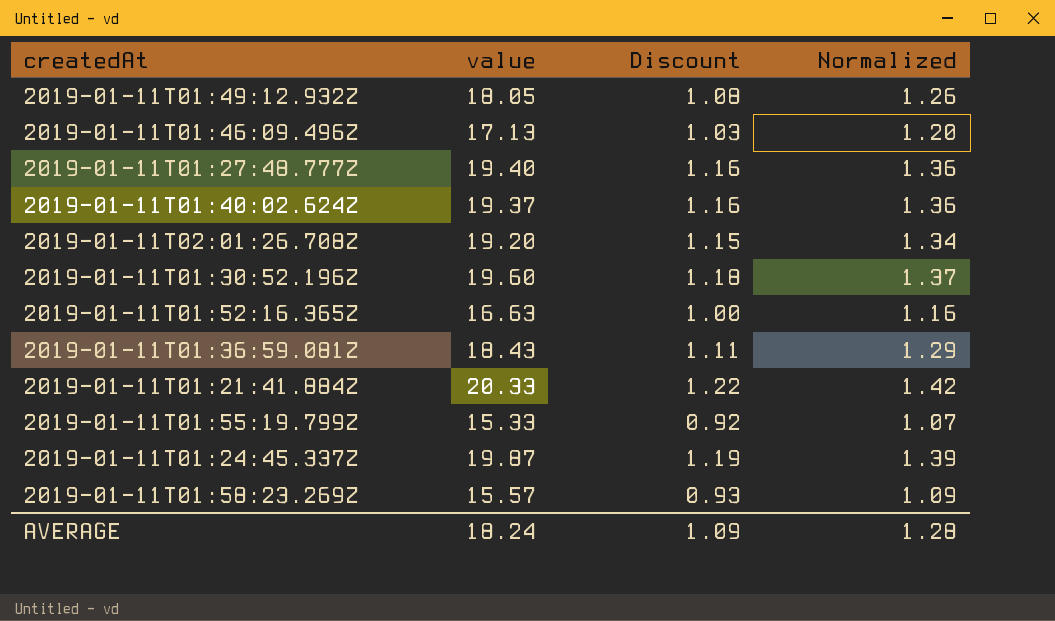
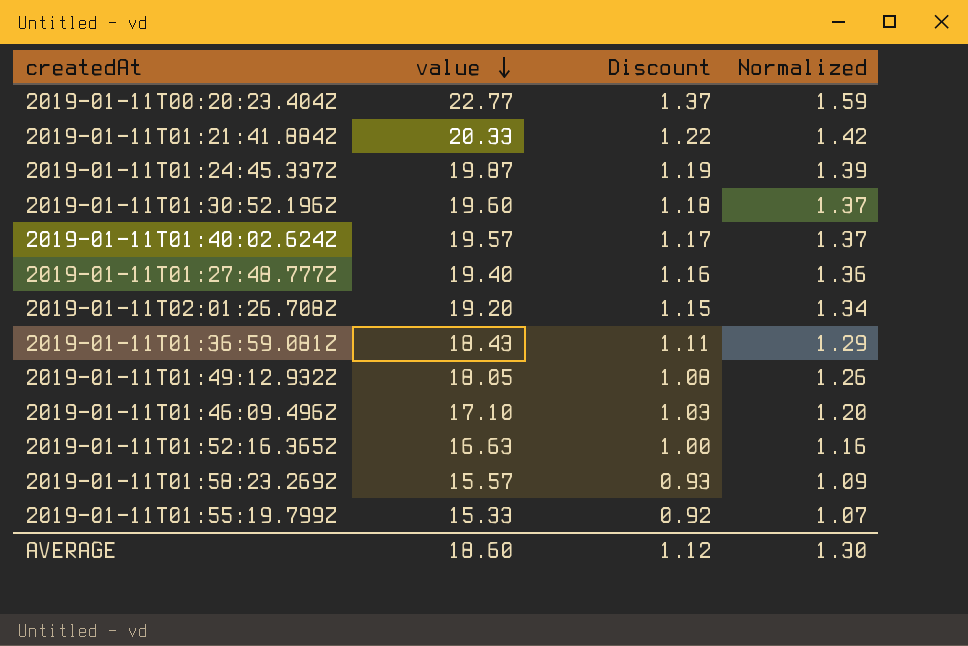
row order: none -> value descending
row 2019-01-11T00:20:23.404Z: none -> 22.77 | 1.37 | 1.59
2019-01-11T01:40:02.624Z | value: 19.37 -> 19.57
2019-01-11T01:40:02.624Z | Discount: 1.16 -> 1.17
2019-01-11T01:40:02.624Z | Normalized: 1.36 -> 1.37
2019-01-11T01:46:09.496Z | value: 17.13 -> 17.10
AVERAGE | value: 18.24 -> 18.60
AVERAGE | Discount: 1.09 -> 1.12
AVERAGE | Normalized: 1.28 -> 1.30

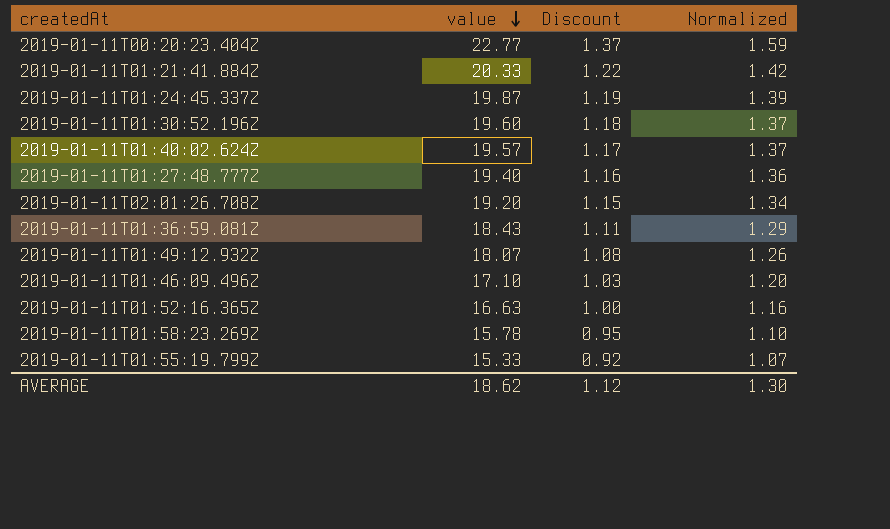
2019-01-11T01:49:12.932Z | value: 18.05 -> 18.07
2019-01-11T01:58:23.269Z | value: 15.57 -> 15.78
2019-01-11T01:58:23.269Z | Discount: 0.93 -> 0.95
2019-01-11T01:58:23.269Z | Normalized: 1.09 -> 1.10
AVERAGE | value: 18.60 -> 18.62

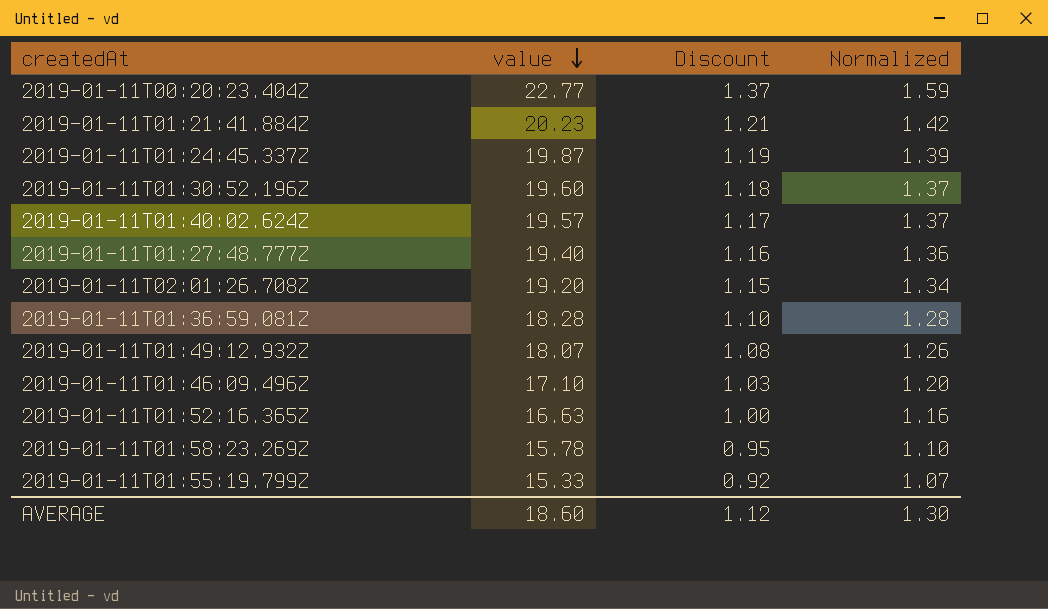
2019-01-11T01:21:41.884Z | value: 20.33 -> 20.23
2019-01-11T01:21:41.884Z | Discount: 1.22 -> 1.21
2019-01-11T01:36:59.081Z | value: 18.43 -> 18.28
2019-01-11T01:36:59.081Z | Discount: 1.11 -> 1.10
2019-01-11T01:36:59.081Z | Normalized: 1.29 -> 1.28
AVERAGE | value: 18.62 -> 18.60

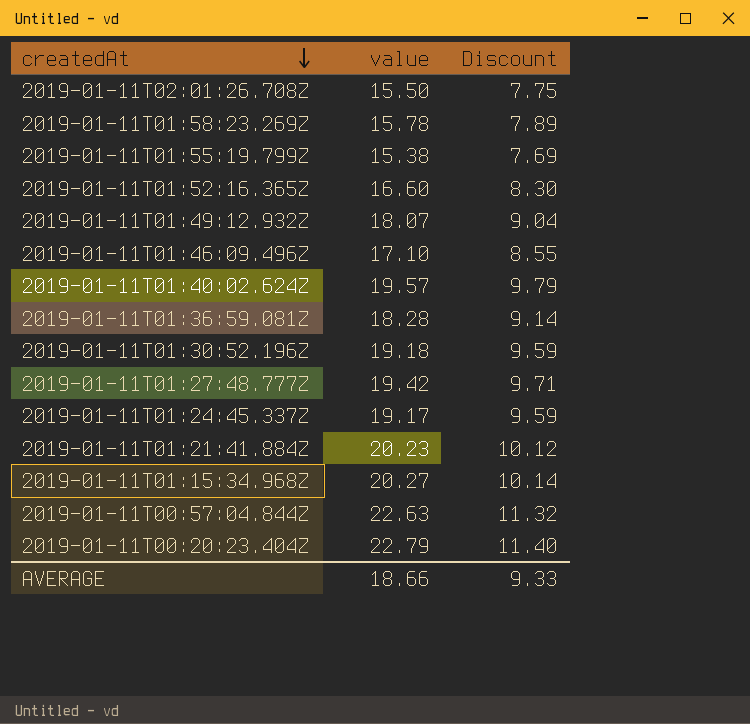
row order: value descending -> createdAt descending
column Normalized | formula: [value] * 0.07 -> none
column Discount | formula: [value] * 0.06 -> [value] * 0.5
2019-01-11T02:01:26.708Z | value: 19.20 -> 15.50
2019-01-11T01:55:19.799Z | value: 15.33 -> 15.38
2019-01-11T01:52:16.365Z | value: 16.63 -> 16.60
2019-01-11T01:30:52.196Z | value: 19.60 -> 19.18
2019-01-11T01:27:48.777Z | value: 19.40 -> 19.42
2019-01-11T01:24:45.337Z | value: 19.87 -> 19.17
row 2019-01-11T01:15:34.968Z: none -> 20.27 | 10.14
row 2019-01-11T00:57:04.844Z: none -> 22.63 | 11.32
2019-01-11T00:20:23.404Z | value: 22.77 -> 22.79
AVERAGE | value: 18.60 -> 18.66
AVERAGE | Discount: 1.12 -> 9.33

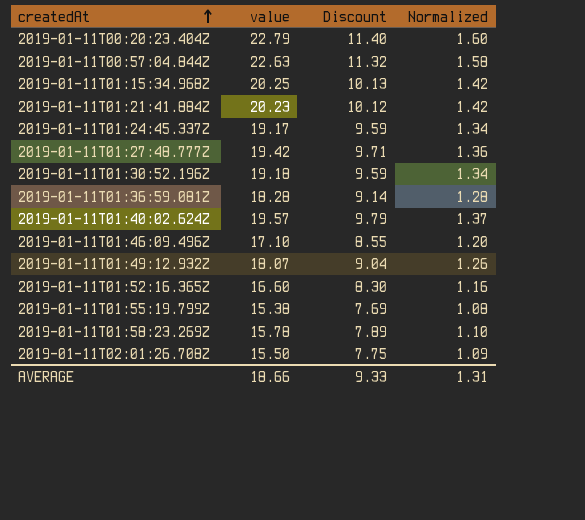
row order: createdAt descending -> createdAt ascending
column Normalized | formula: none -> [value] * 0.07
2019-01-11T01:15:34.968Z | value: 20.27 -> 20.25
2019-01-11T01:15:34.968Z | Discount: 10.14 -> 10.13

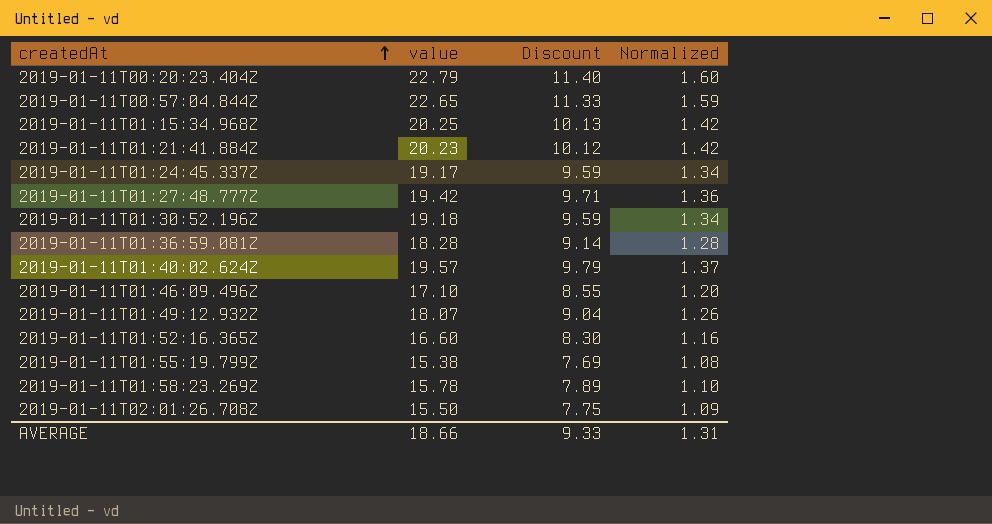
2019-01-11T00:57:04.844Z | value: 22.63 -> 22.65
2019-01-11T00:57:04.844Z | Discount: 11.32 -> 11.33
2019-01-11T00:57:04.844Z | Normalized: 1.58 -> 1.59

